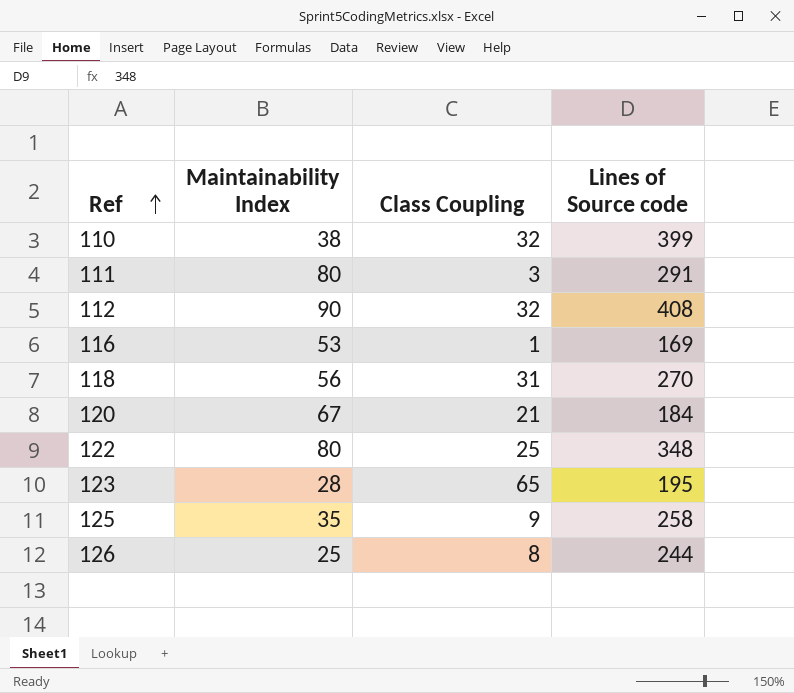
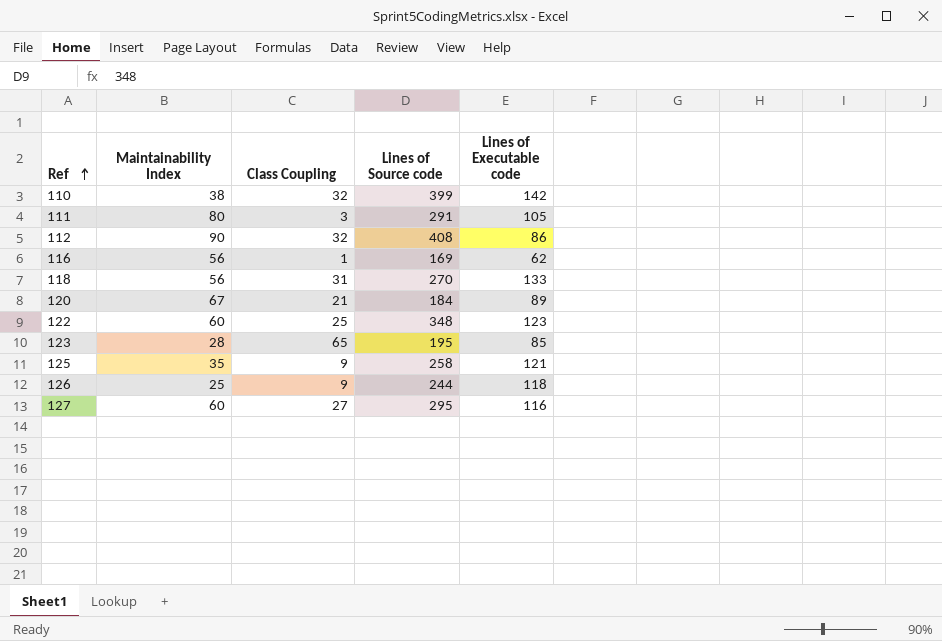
column Lines of Executable code | position: none -> 5
116 | Maintainability Index: 53 -> 56
122 | Maintainability Index: 80 -> 60
126 | Class Coupling: 8 -> 9
row 127: none -> 60 | 27 | 295 | 116

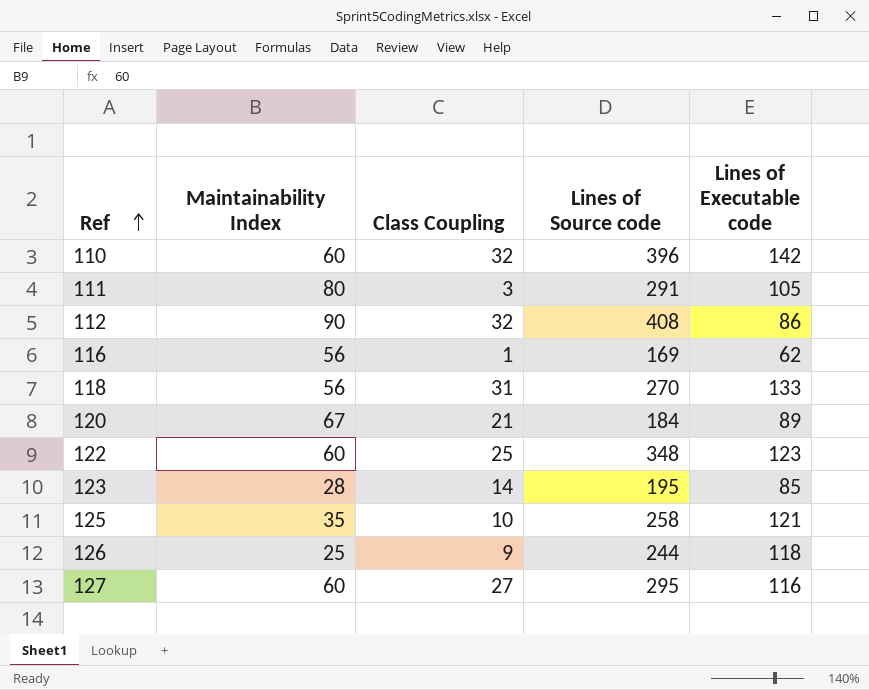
110 | Maintainability Index: 38 -> 60
110 | Lines of Source code: 399 -> 396
123 | Class Coupling: 65 -> 14
125 | Class Coupling: 9 -> 10

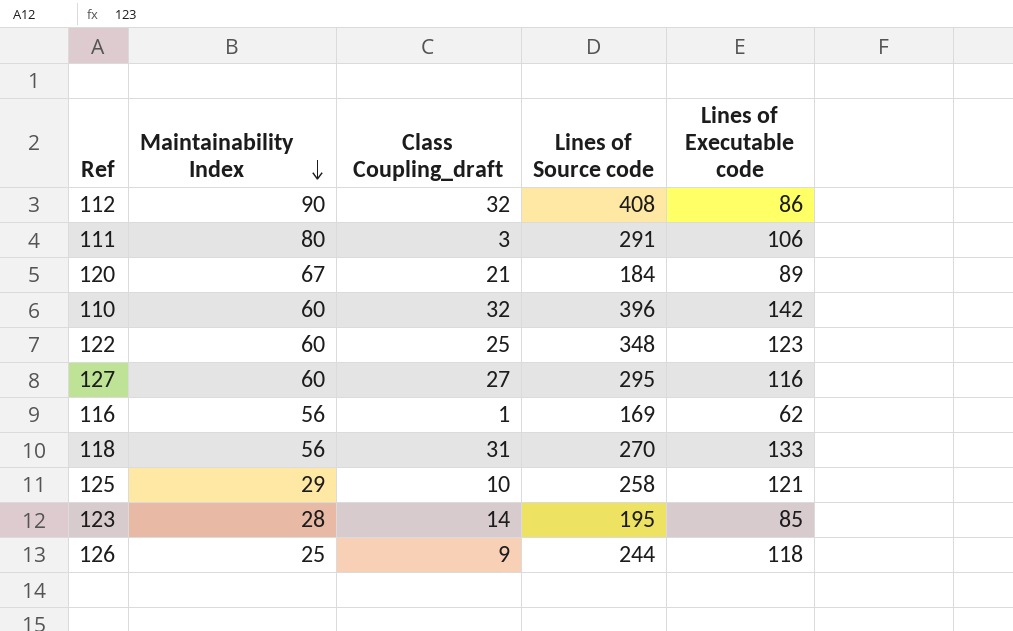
row order: Ref ascending -> Maintainability Index descending
column name: Class Coupling -> Class Coupling_draft
111 | Lines of Executable code: 105 -> 106
125 | Maintainability Index: 35 -> 29

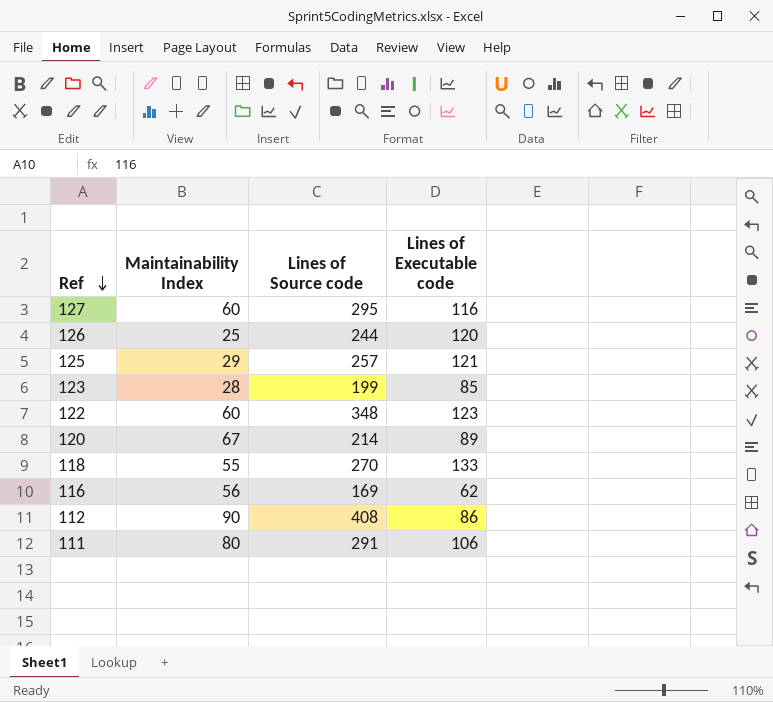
row order: Maintainability Index descending -> Ref descending
column Class Coupling_draft | position: 3 -> none
row 110: 60 | 32 | 396 | 142 -> none
126 | Lines of Executable code: 118 -> 120
125 | Lines of Source code: 258 -> 257
123 | Lines of Source code: 195 -> 199
120 | Lines of Source code: 184 -> 214
118 | Maintainability Index: 56 -> 55

